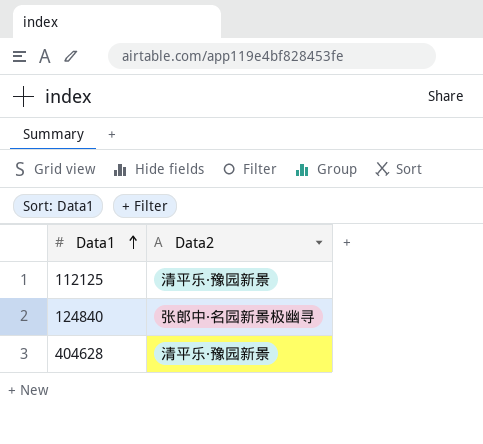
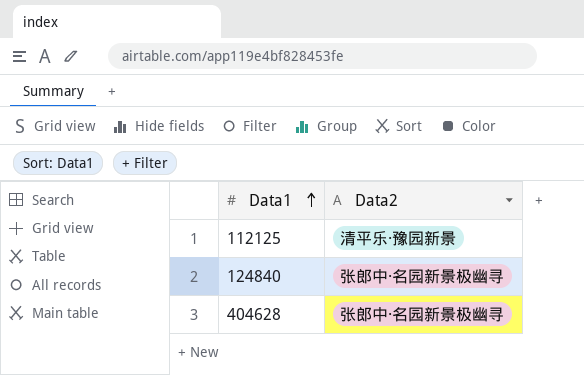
404628 | Data2: 清平乐·豫园新景 -> 张郎中·名园新景极幽寻

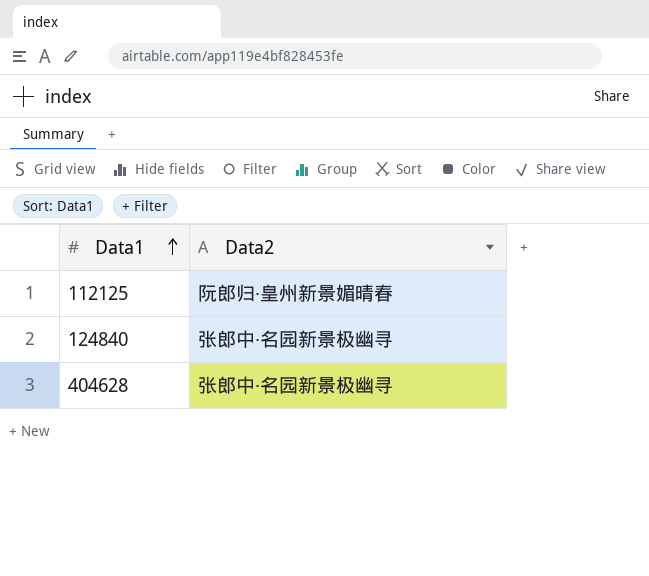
112125 | Data2: 清平乐·豫园新景 -> 阮郎归·皇州新景媚晴春

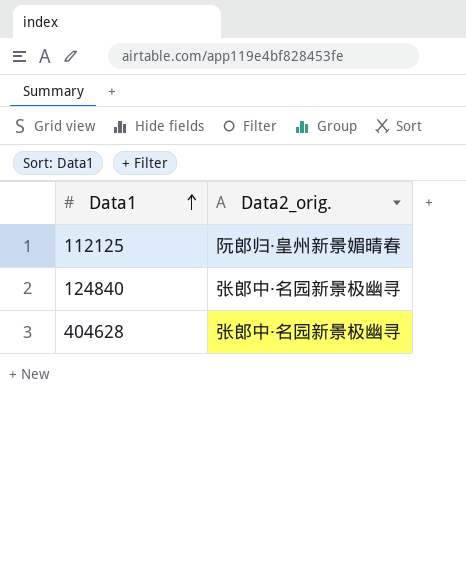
column name: Data2 -> Data2_orig.

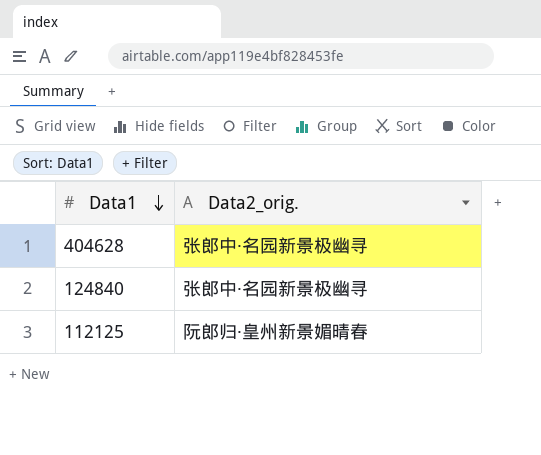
row order: Data1 ascending -> Data1 descending

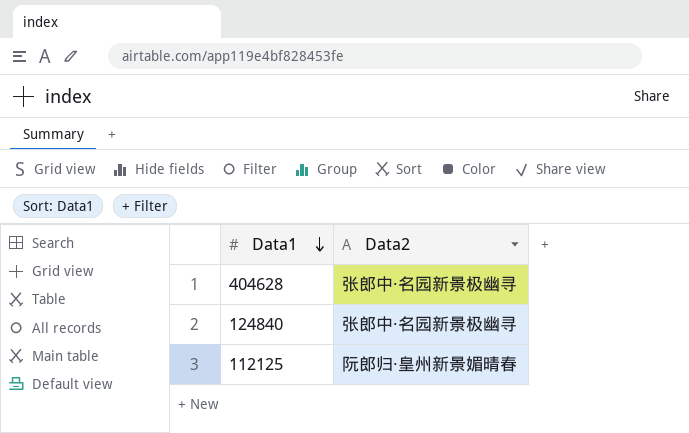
column name: Data2_orig. -> Data2

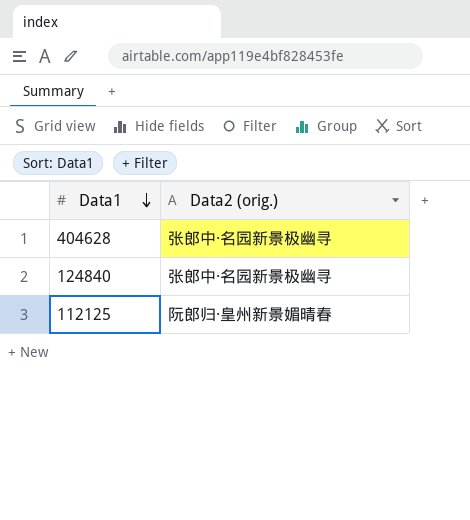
column name: Data2 -> Data2 (orig.)

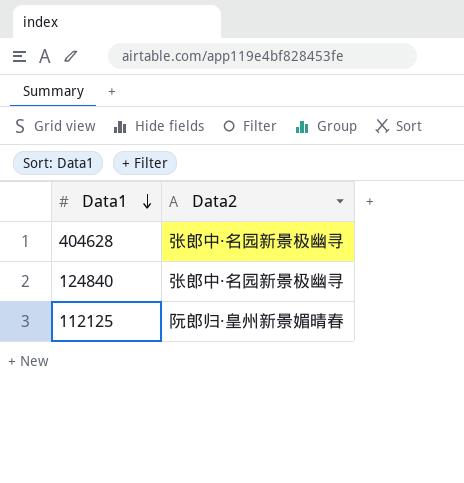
column name: Data2 (orig.) -> Data2

